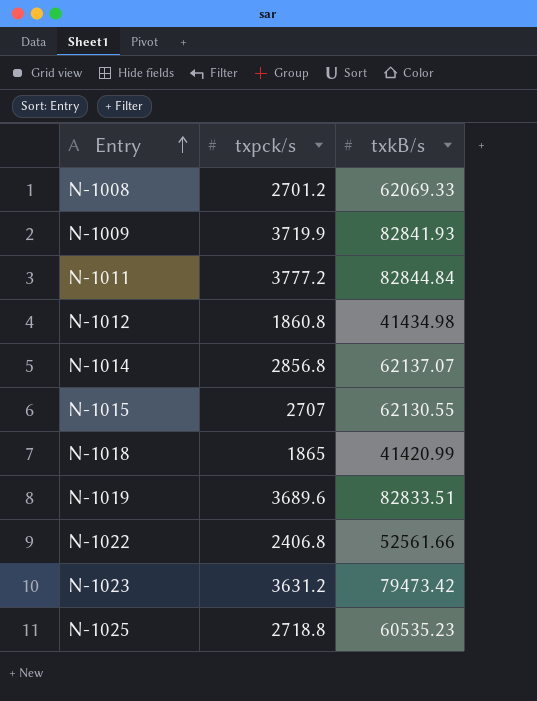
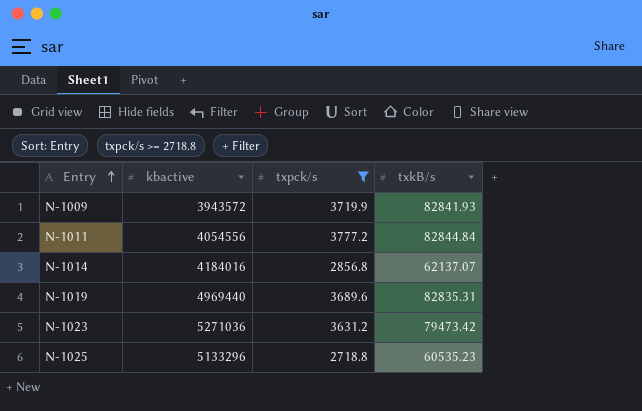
filter: none -> txpck/s >= 2718.8
column kbactive | position: none -> 2
N-1019 | txkB/s: 82833.51 -> 82835.31

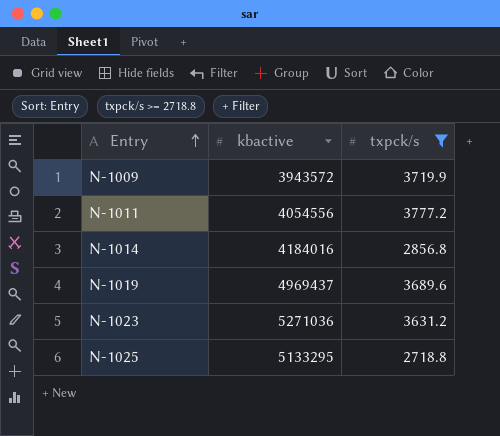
column txkB/s | position: 4 -> none
N-1019 | kbactive: 4969440 -> 4969437
N-1025 | kbactive: 5133296 -> 5133295

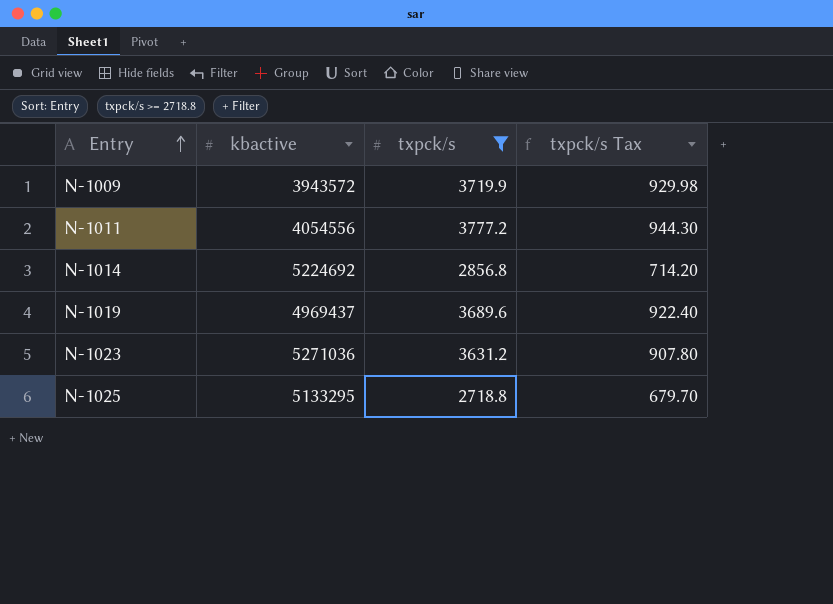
column txpck/s Tax | formula: none -> [txpck/s] * 0.25
N-1014 | kbactive: 4184016 -> 5224692

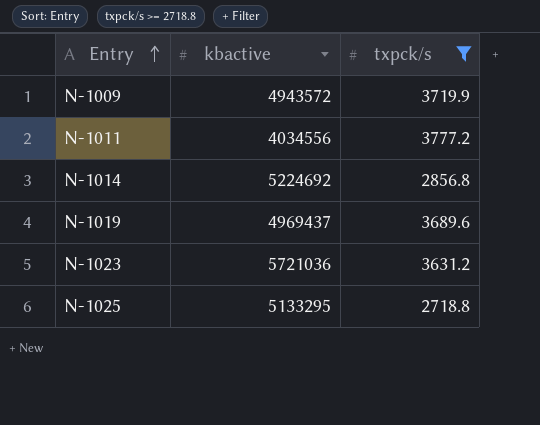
column txpck/s Tax | formula: [txpck/s] * 0.25 -> none
N-1009 | kbactive: 3943572 -> 4943572
N-1011 | kbactive: 4054556 -> 4034556
N-1023 | kbactive: 5271036 -> 5721036

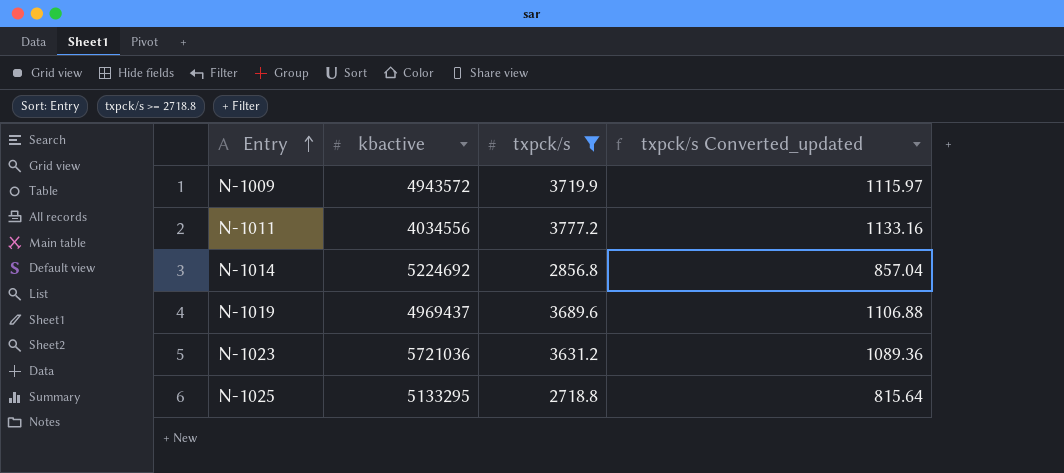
column txpck/s Converted_updated | formula: none -> [txpck/s] * 0.3

